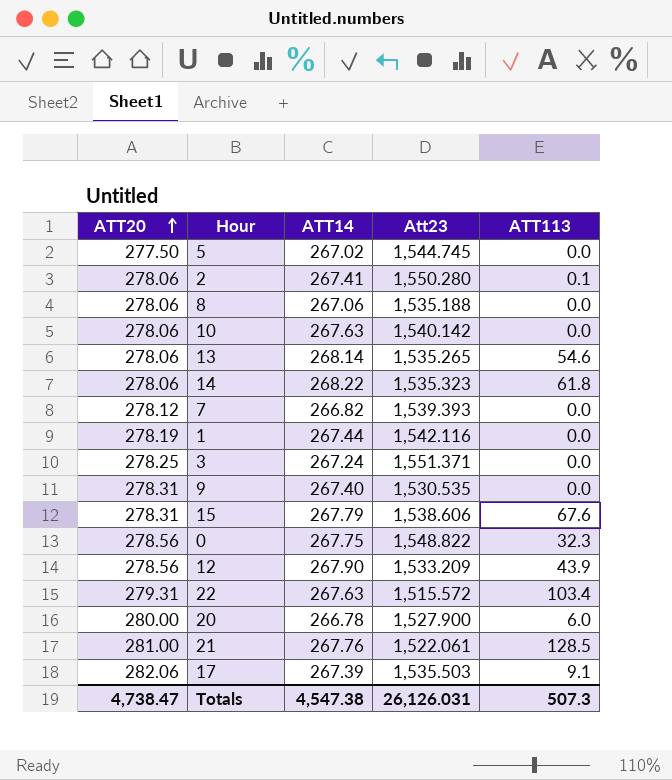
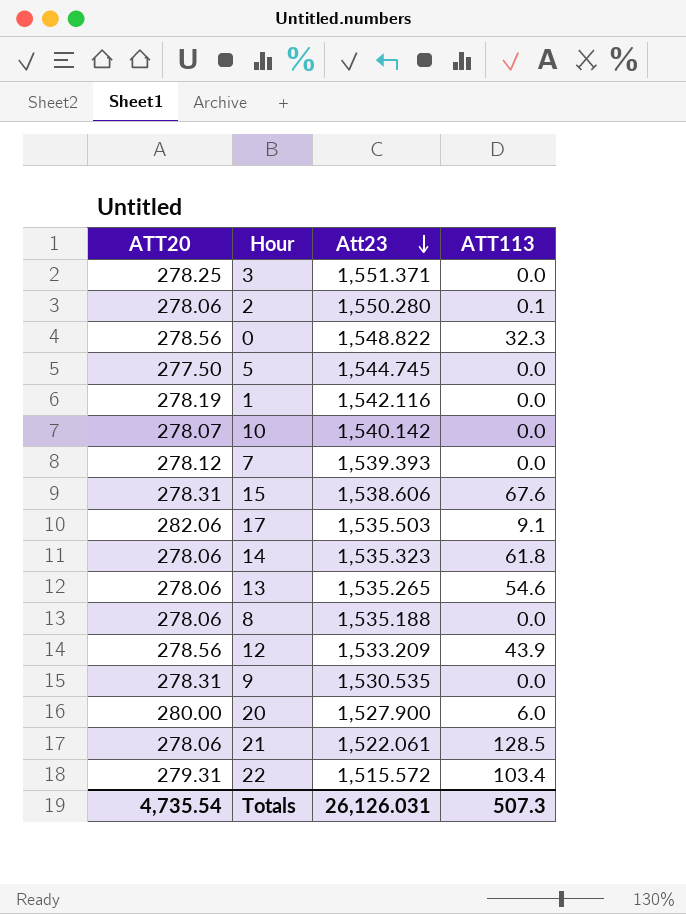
row order: ATT20 ascending -> Att23 descending
column ATT14 | position: 3 -> none
10 | ATT20: 278.06 -> 278.07
21 | ATT20: 281.00 -> 278.06
Totals | ATT20: 4,738.47 -> 4,735.54

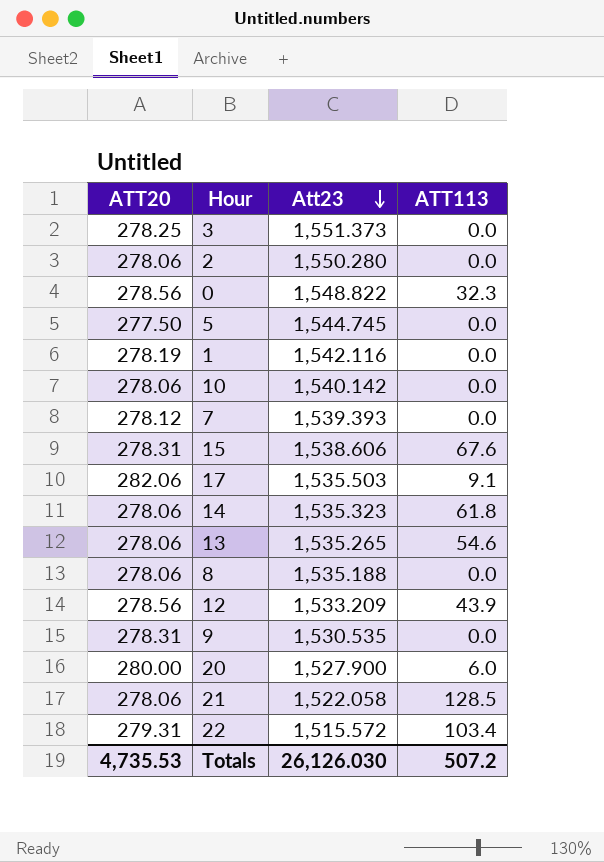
3 | Att23: 1,551.371 -> 1,551.373
2 | ATT113: 0.1 -> 0.0
10 | ATT20: 278.07 -> 278.06
21 | Att23: 1,522.061 -> 1,522.058
Totals | ATT20: 4,735.54 -> 4,735.53
Totals | Att23: 26,126.031 -> 26,126.030
Totals | ATT113: 507.3 -> 507.2

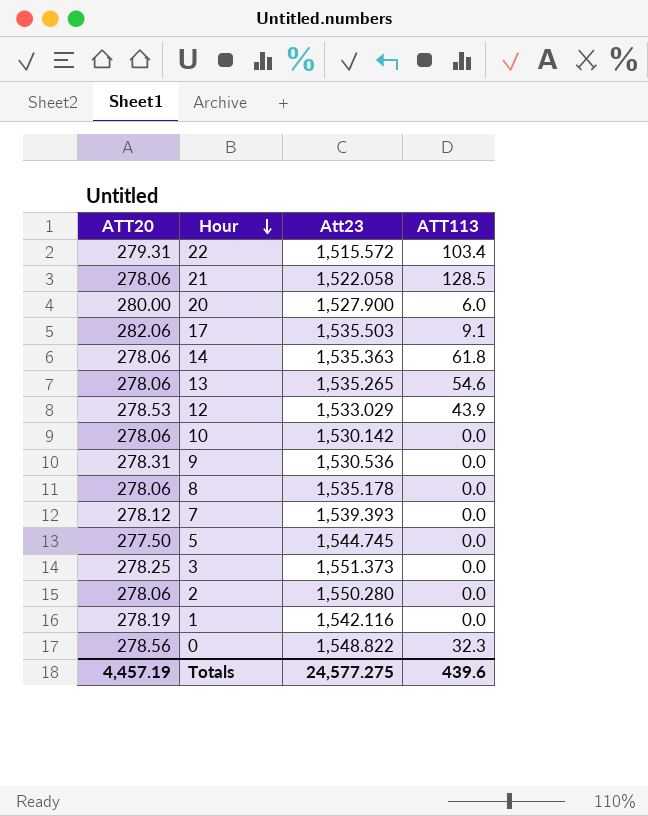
row order: Att23 descending -> Hour descending
row 15: 278.31 | 1,538.606 | 67.6 -> none
14 | Att23: 1,535.323 -> 1,535.363
12 | ATT20: 278.56 -> 278.53
12 | Att23: 1,533.209 -> 1,533.029
10 | Att23: 1,540.142 -> 1,530.142
9 | Att23: 1,530.535 -> 1,530.536
8 | Att23: 1,535.188 -> 1,535.178
Totals | ATT20: 4,735.53 -> 4,457.19
Totals | Att23: 26,126.030 -> 24,577.275
Totals | ATT113: 507.2 -> 439.6

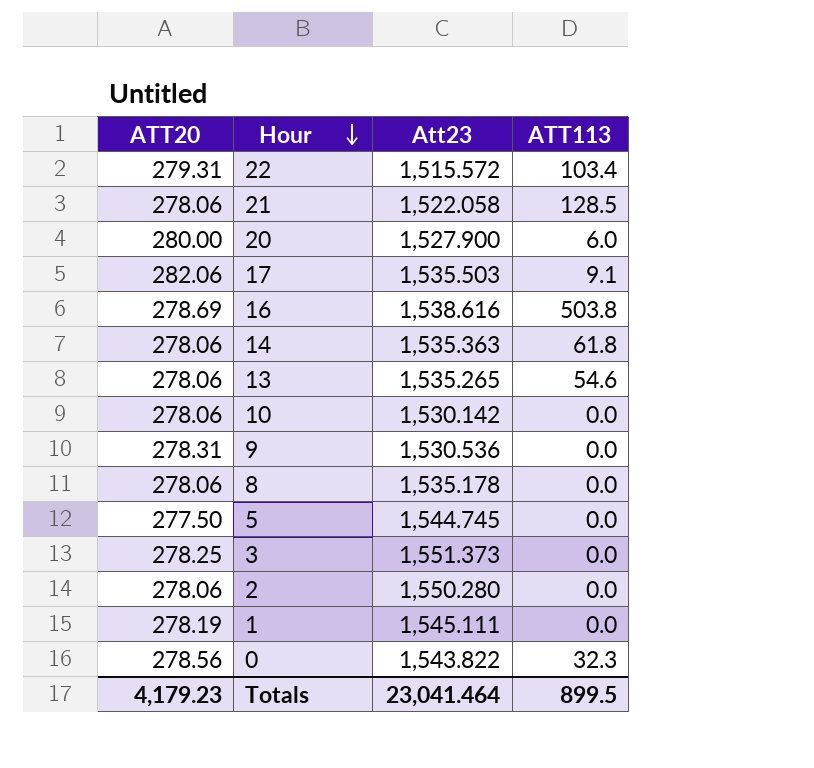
row 12: 278.53 | 1,533.029 | 43.9 -> none
row 7: 278.12 | 1,539.393 | 0.0 -> none
row 16: none -> 278.69 | 1,538.616 | 503.8
1 | Att23: 1,542.116 -> 1,545.111
0 | Att23: 1,548.822 -> 1,543.822
Totals | ATT20: 4,457.19 -> 4,179.23
Totals | Att23: 24,577.275 -> 23,041.464
Totals | ATT113: 439.6 -> 899.5

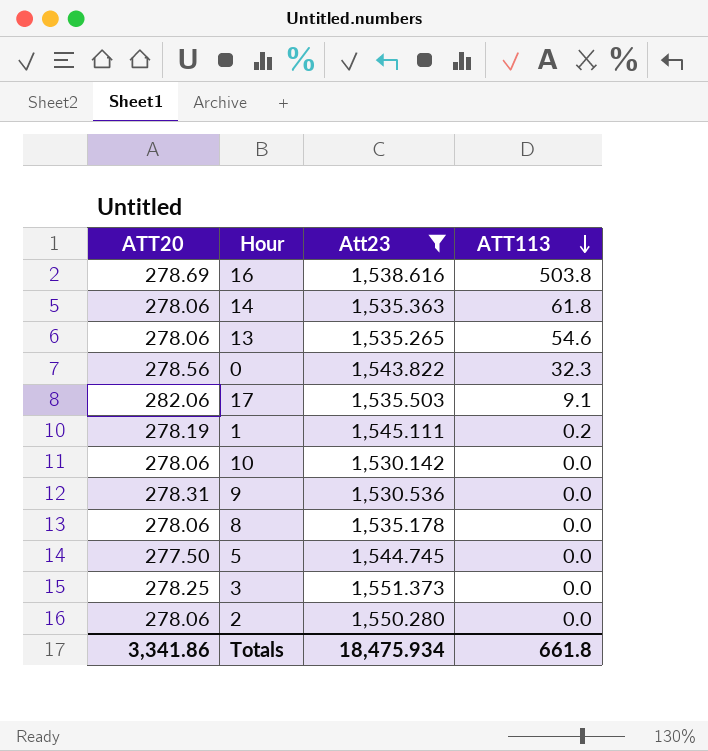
filter: none -> Att23 >= 1,530.142
row order: Hour descending -> ATT113 descending
1 | ATT113: 0.0 -> 0.2
Totals | ATT20: 4,179.23 -> 3,341.86
Totals | Att23: 23,041.464 -> 18,475.934
Totals | ATT113: 899.5 -> 661.8

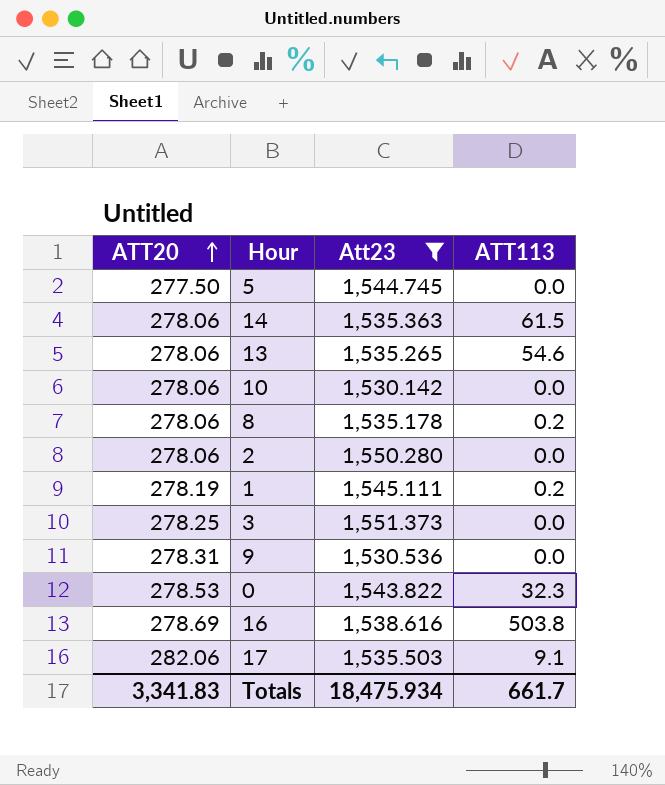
row order: ATT113 descending -> ATT20 ascending
14 | ATT113: 61.8 -> 61.5
8 | ATT113: 0.0 -> 0.2
0 | ATT20: 278.56 -> 278.53
Totals | ATT20: 3,341.86 -> 3,341.83
Totals | ATT113: 661.8 -> 661.7

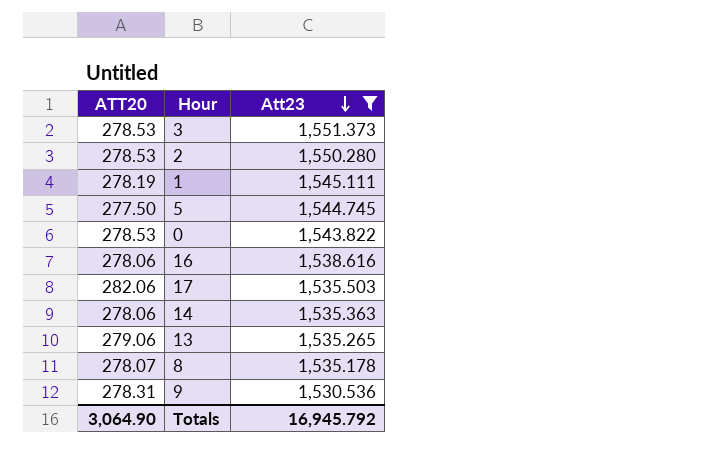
row order: ATT20 ascending -> Att23 descending
column ATT113 | position: 4 -> none
row 10: 278.06 | 1,530.142 | 0.0 -> none
3 | ATT20: 278.25 -> 278.53
2 | ATT20: 278.06 -> 278.53
16 | ATT20: 278.69 -> 278.06
13 | ATT20: 278.06 -> 279.06
8 | ATT20: 278.06 -> 278.07
Totals | ATT20: 3,341.83 -> 3,064.90
Totals | Att23: 18,475.934 -> 16,945.792

